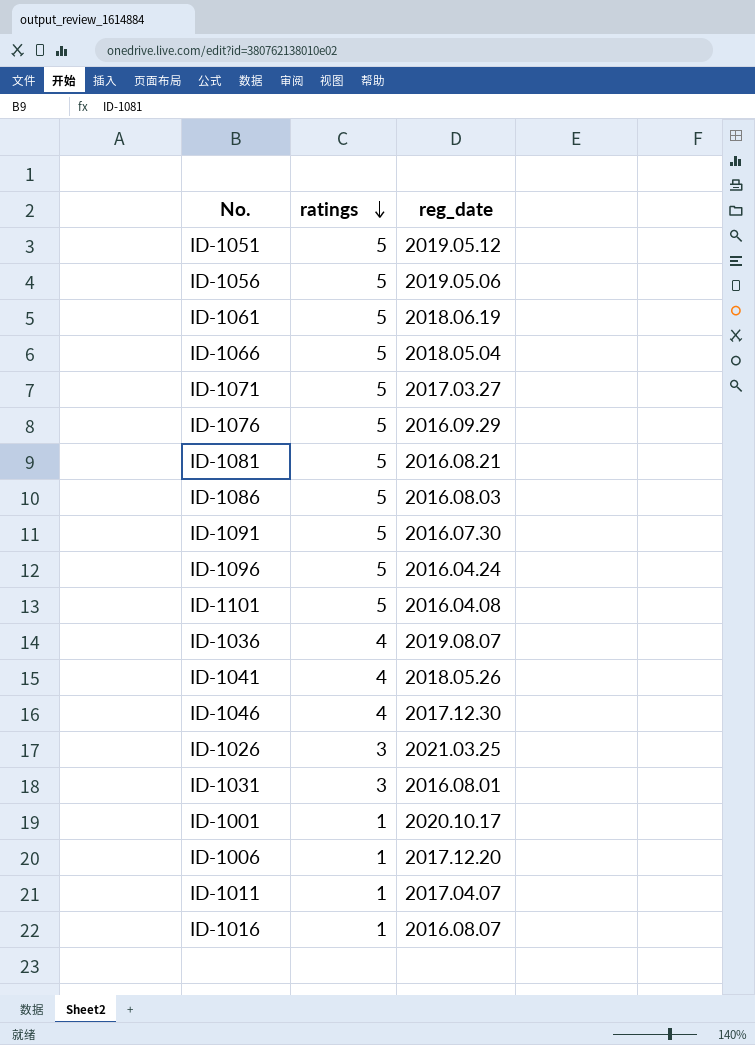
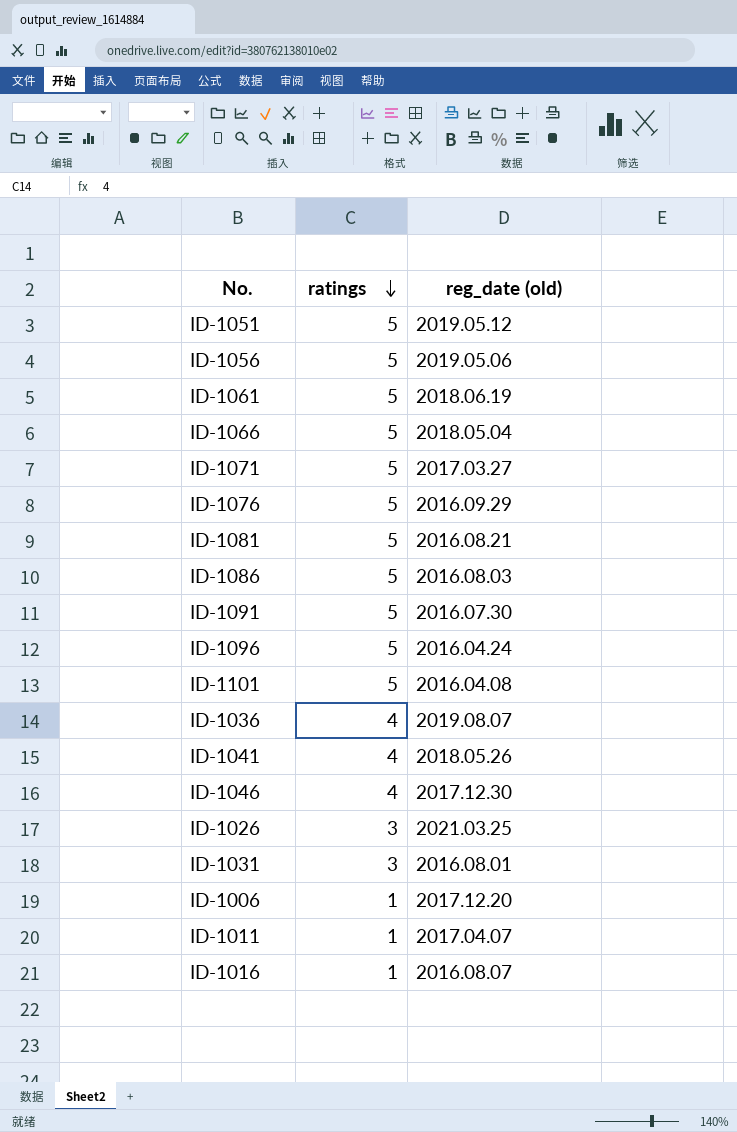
column name: reg_date -> reg_date (old)
row ID-1001: 1 | 2020.10.17 -> none

